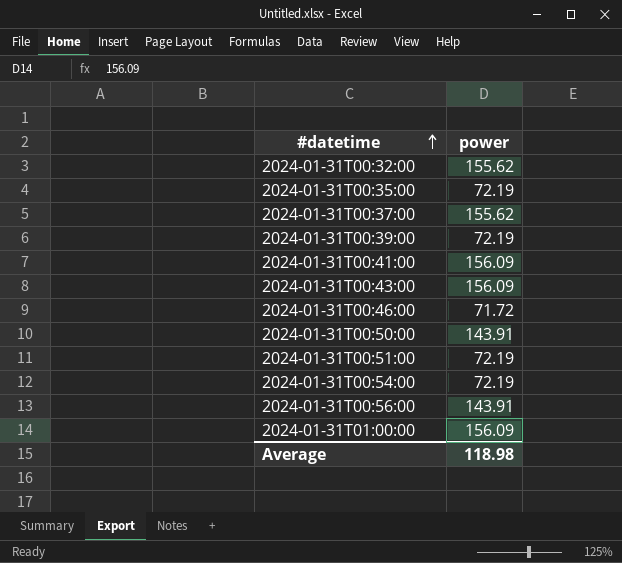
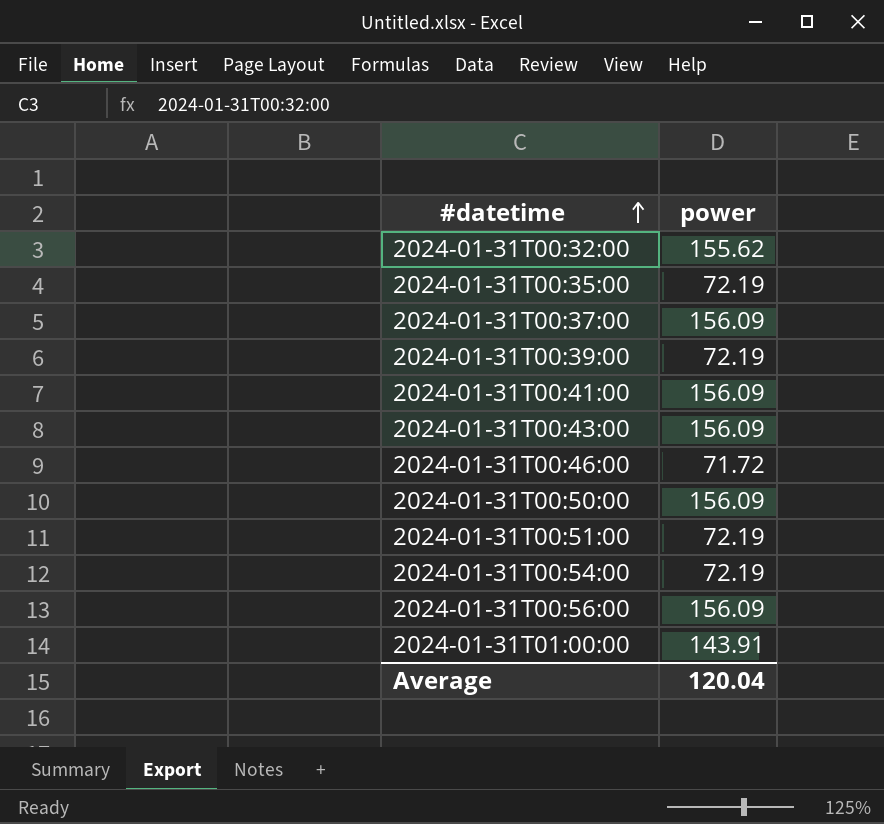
2024-01-31T00:37:00 | power: 155.62 -> 156.09
2024-01-31T00:50:00 | power: 143.91 -> 156.09
2024-01-31T00:56:00 | power: 143.91 -> 156.09
2024-01-31T01:00:00 | power: 156.09 -> 143.91
Average | power: 118.98 -> 120.04

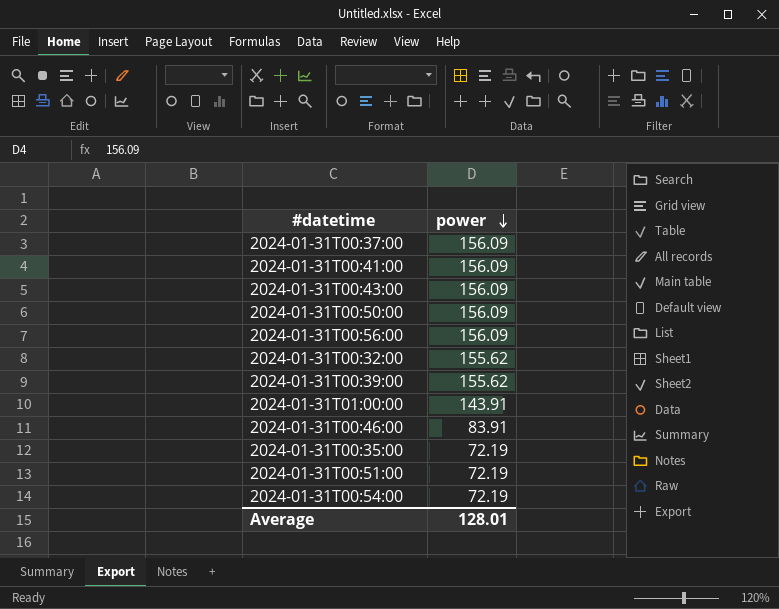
row order: #datetime ascending -> power descending
2024-01-31T00:39:00 | power: 72.19 -> 155.62
2024-01-31T00:46:00 | power: 71.72 -> 83.91
Average | power: 120.04 -> 128.01

